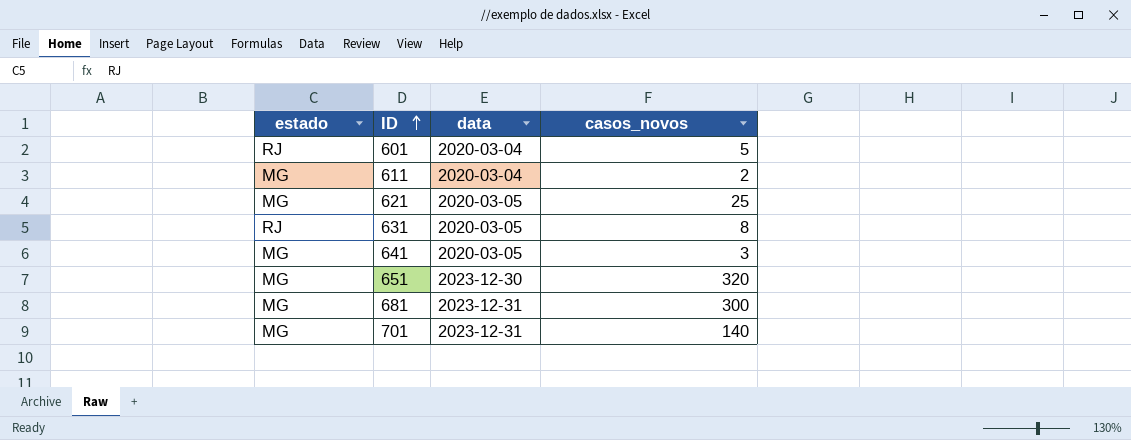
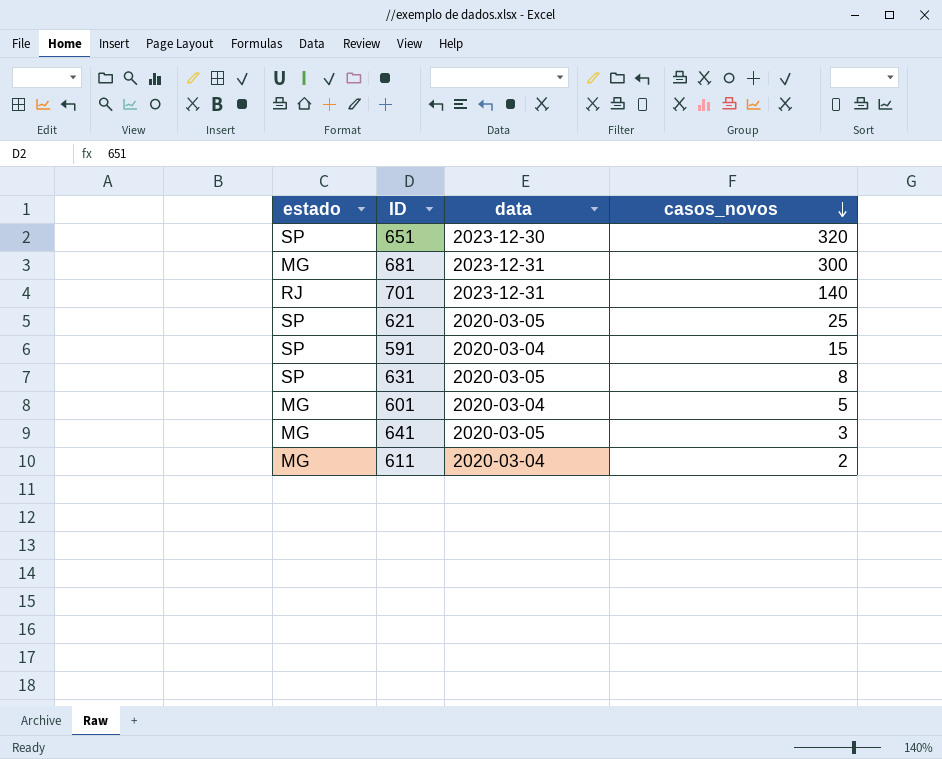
row order: ID ascending -> casos_novos descending
651 | estado: MG -> SP
701 | estado: MG -> RJ
621 | estado: MG -> SP
row 591: none -> SP | 2020-03-04 | 15
631 | estado: RJ -> SP
601 | estado: RJ -> MG

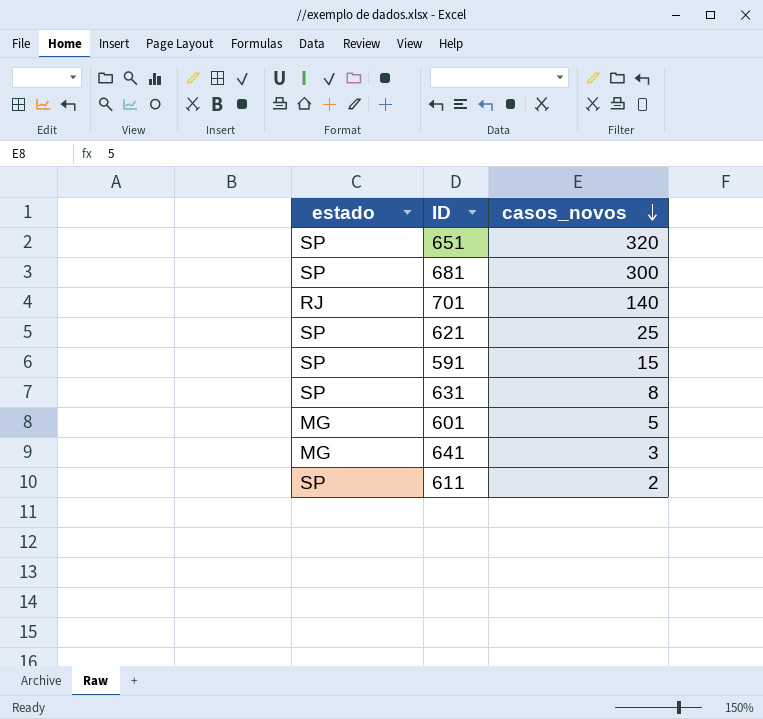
column data | position: 3 -> none
681 | estado: MG -> SP
611 | estado: MG -> SP

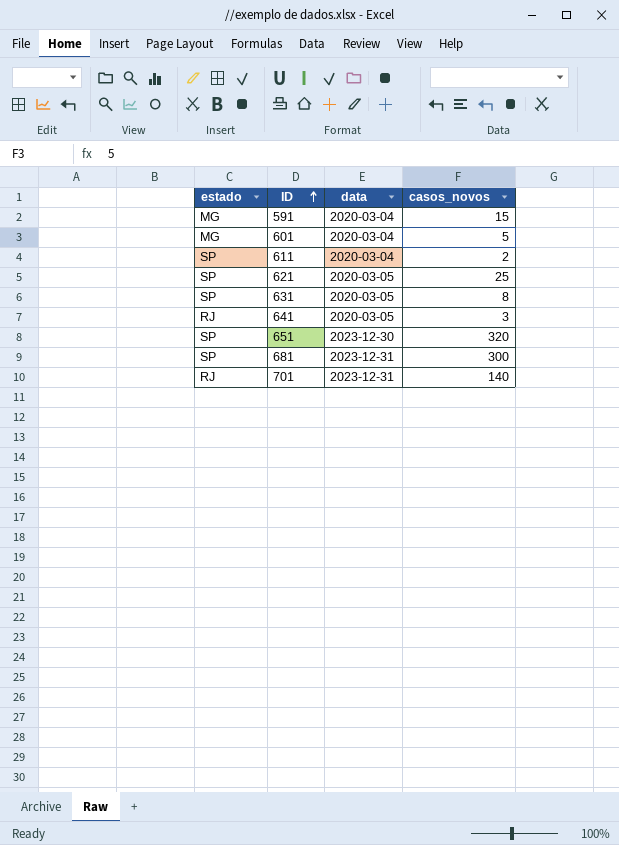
row order: casos_novos descending -> ID ascending
column data | position: none -> 3
591 | estado: SP -> MG
641 | estado: MG -> RJ

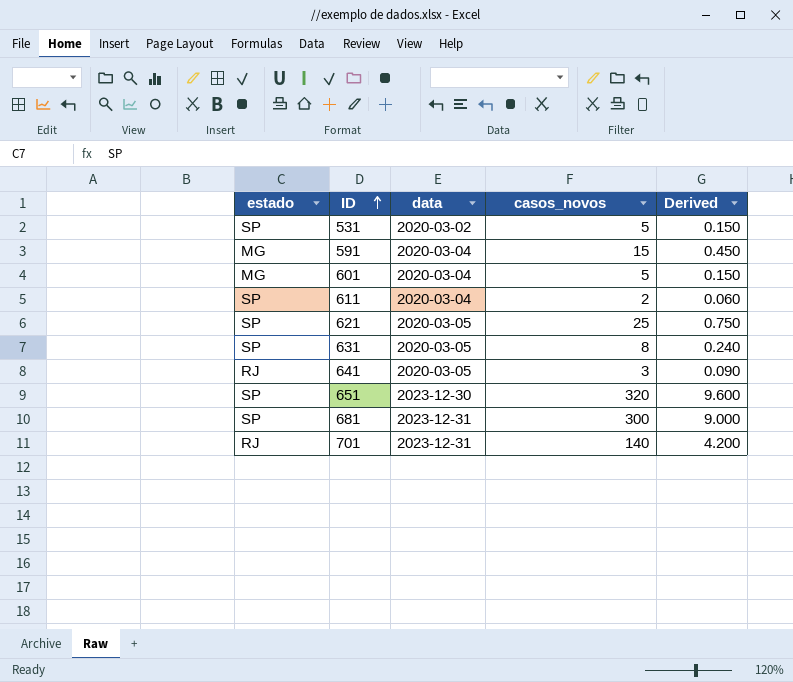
column Derived | formula: none -> [casos_novos] * 0.03
row 531: none -> SP | 2020-03-02 | 5 | 0.150

